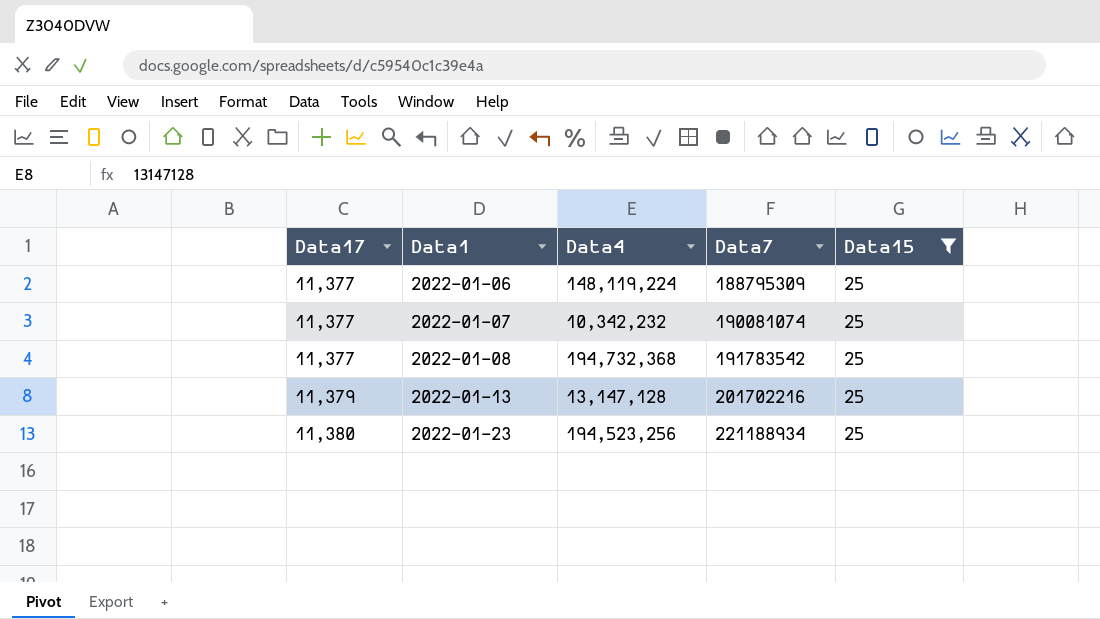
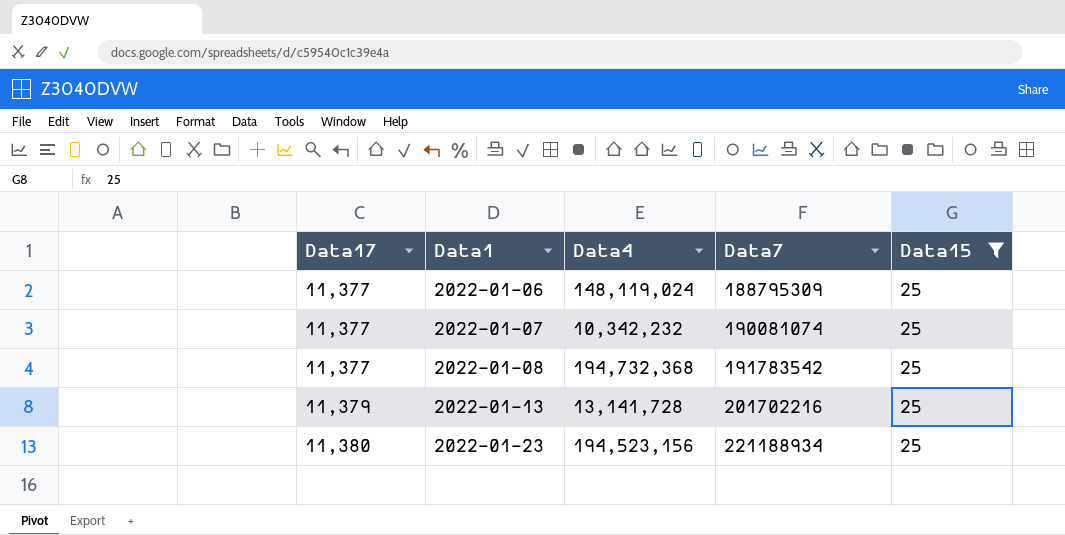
2022-01-06 | Data4: 148,119,224 -> 148,119,024
2022-01-13 | Data4: 13,147,128 -> 13,141,728
2022-01-23 | Data4: 194,523,256 -> 194,523,156

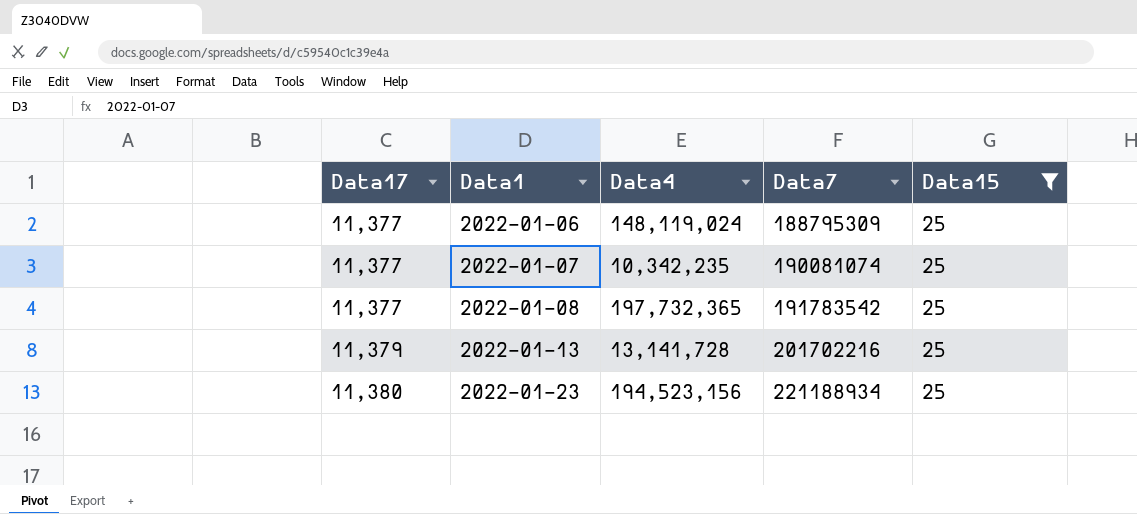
2022-01-07 | Data4: 10,342,232 -> 10,342,235
2022-01-08 | Data4: 194,732,368 -> 197,732,365

